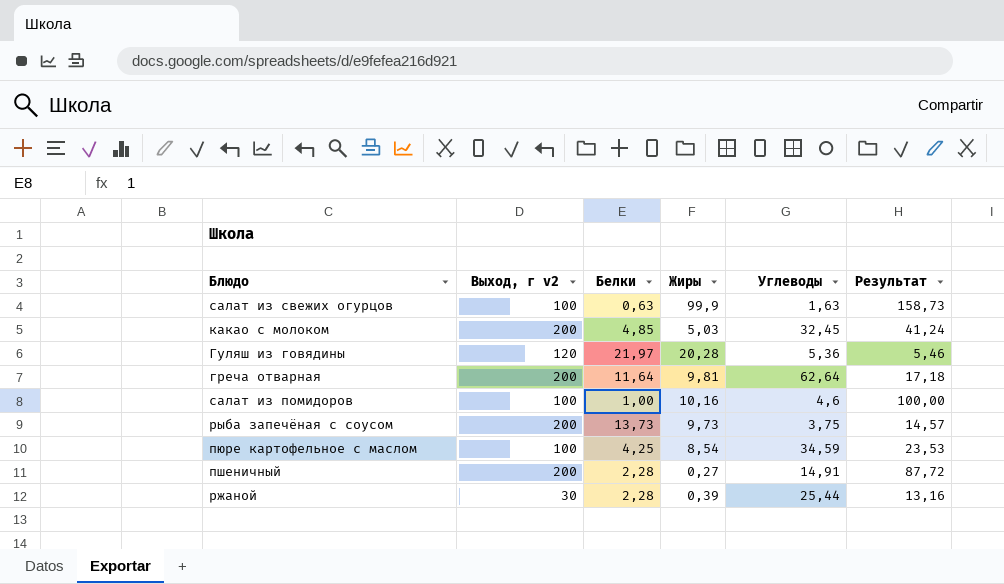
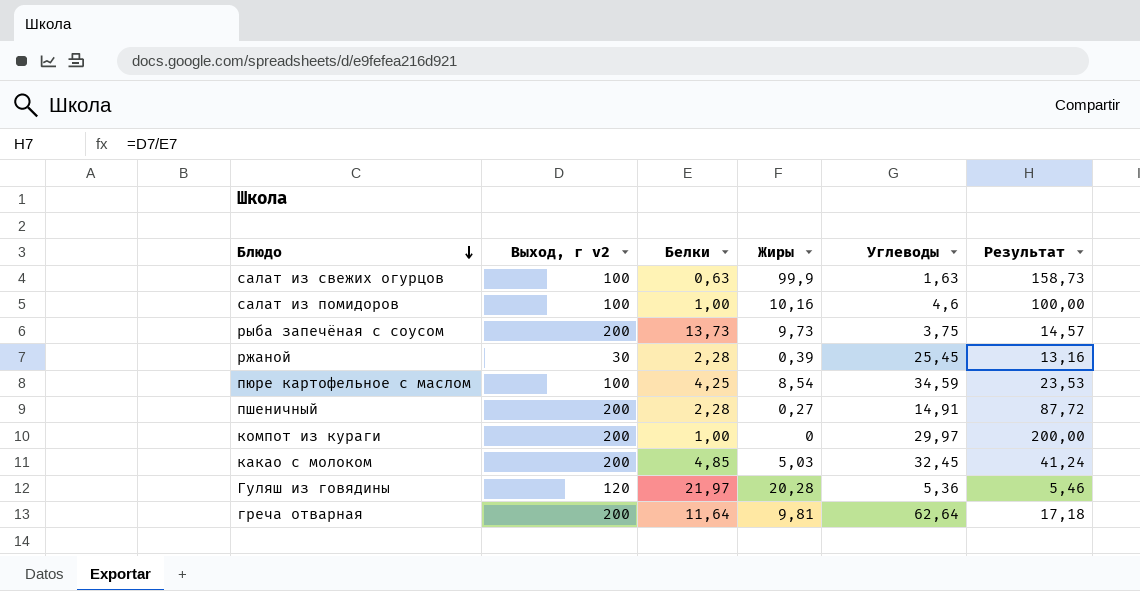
row order: none -> Блюдо descending
ржаной | Углеводы: 25,44 -> 25,45
row компот из кураги: none -> 200 | 1,00 | 0 | 29,97 | 200,00

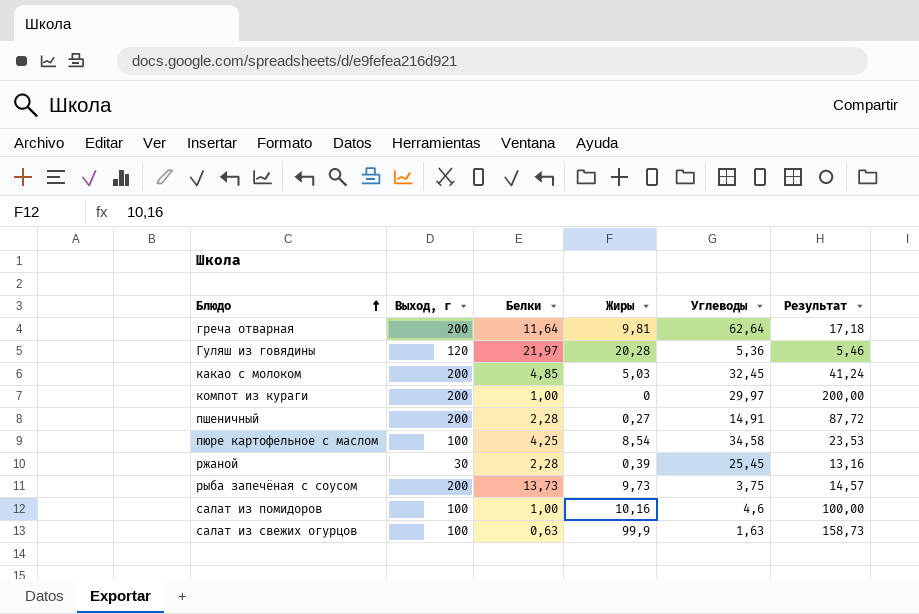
row order: Блюдо descending -> Блюдо ascending
column name: Выход, г v2 -> Выход, г
пюре картофельное с маслом | Углеводы: 34,59 -> 34,58

